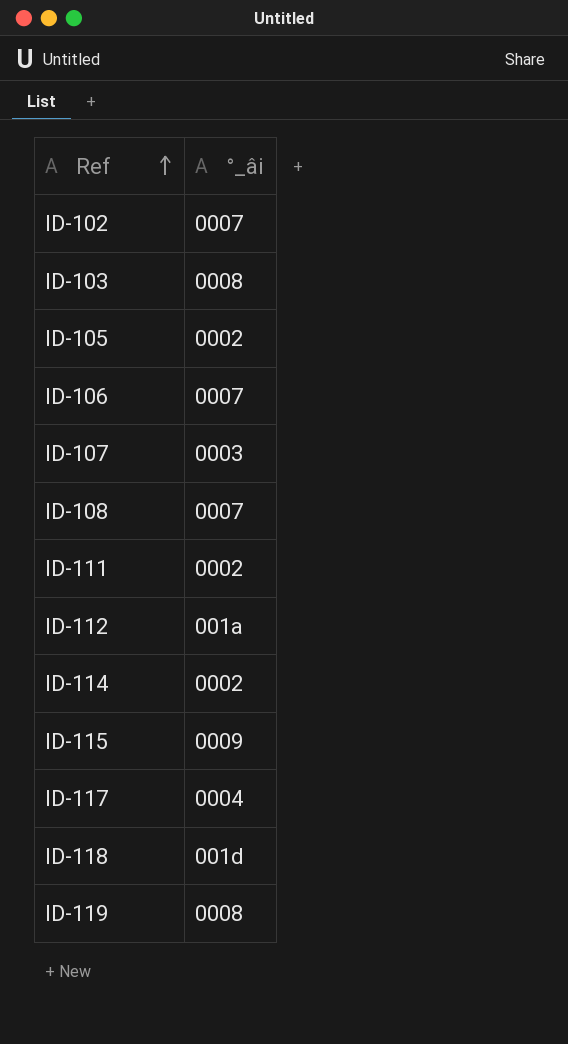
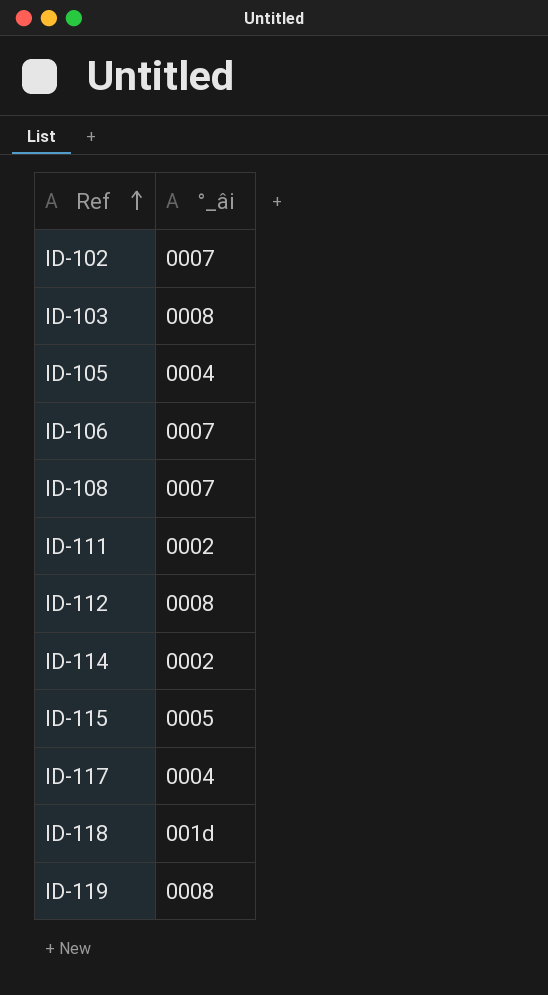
row ID-107: 0003 -> none
ID-105 | °_âi: 0002 -> 0004
ID-112 | °_âi: 001a -> 0008
ID-115 | °_âi: 0009 -> 0005

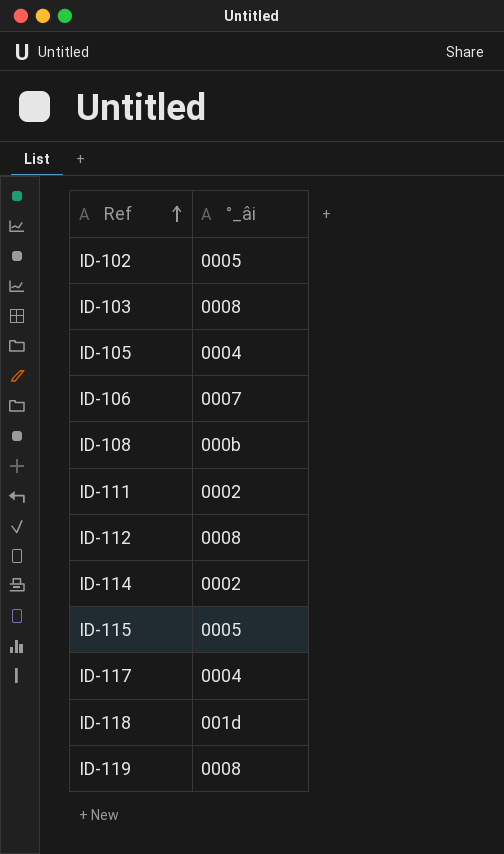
ID-102 | °_âi: 0007 -> 0005
ID-108 | °_âi: 0007 -> 000b

